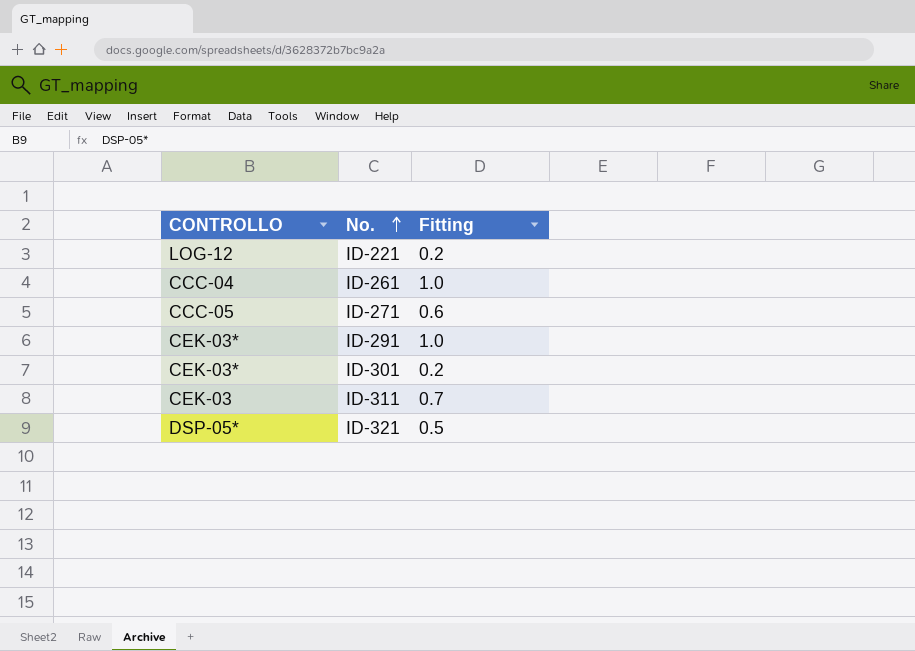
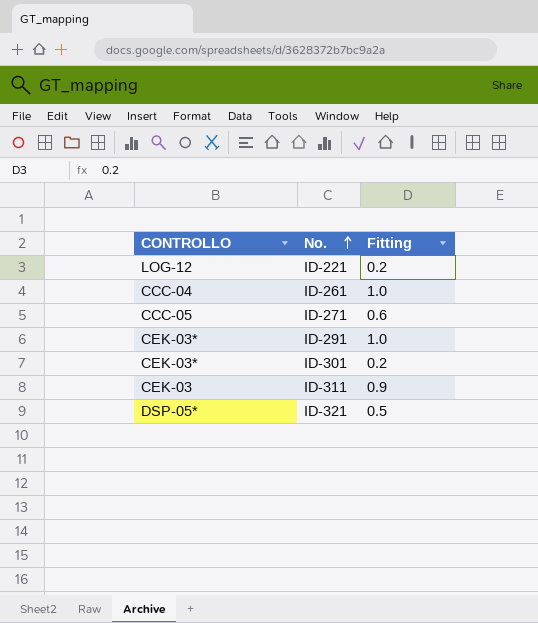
ID-311 | Fitting: 0.7 -> 0.9

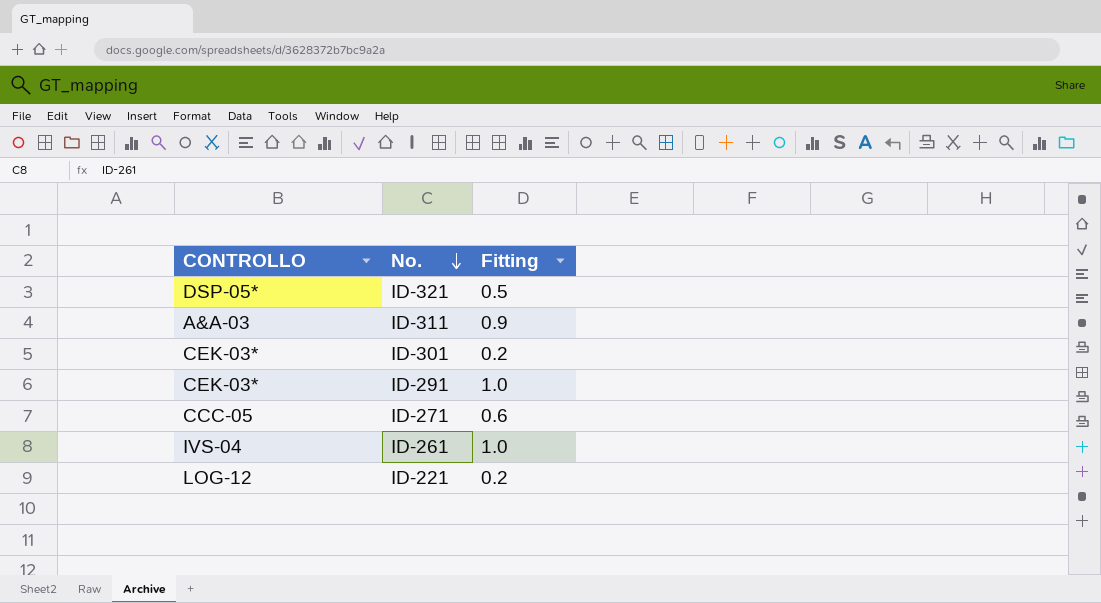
row order: No. ascending -> No. descending
ID-311 | CONTROLLO: CEK-03 -> A&A-03
ID-261 | CONTROLLO: CCC-04 -> IVS-04

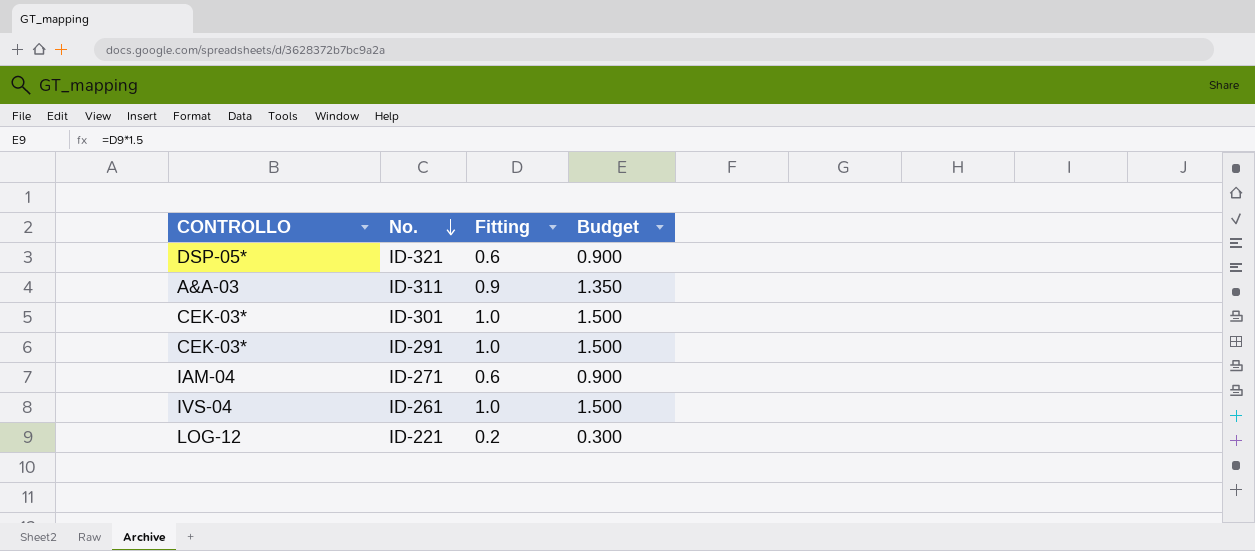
column Budget | formula: none -> [Fitting] * 1.5
ID-321 | Fitting: 0.5 -> 0.6
ID-301 | Fitting: 0.2 -> 1.0
ID-271 | CONTROLLO: CCC-05 -> IAM-04

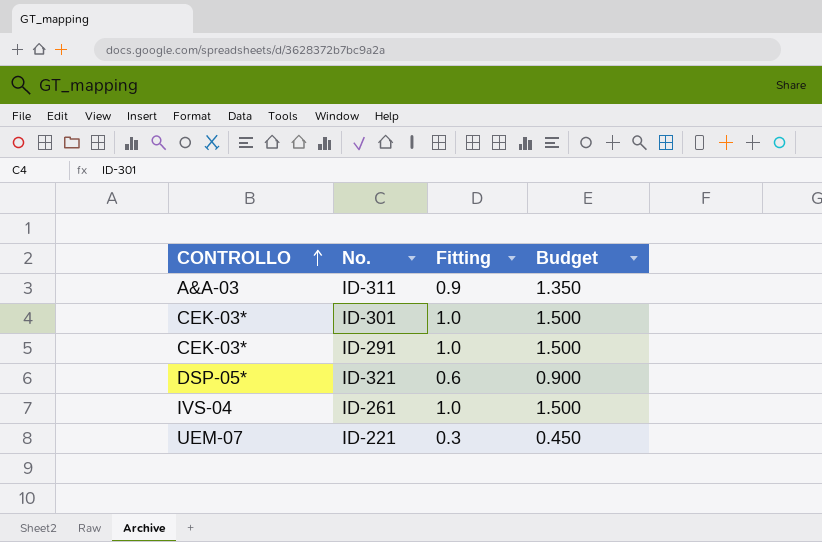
row order: No. descending -> CONTROLLO ascending
row ID-271: IAM-04 | 0.6 | 0.900 -> none
ID-221 | CONTROLLO: LOG-12 -> UEM-07
ID-221 | Fitting: 0.2 -> 0.3
ID-221 | Budget: 0.300 -> 0.450

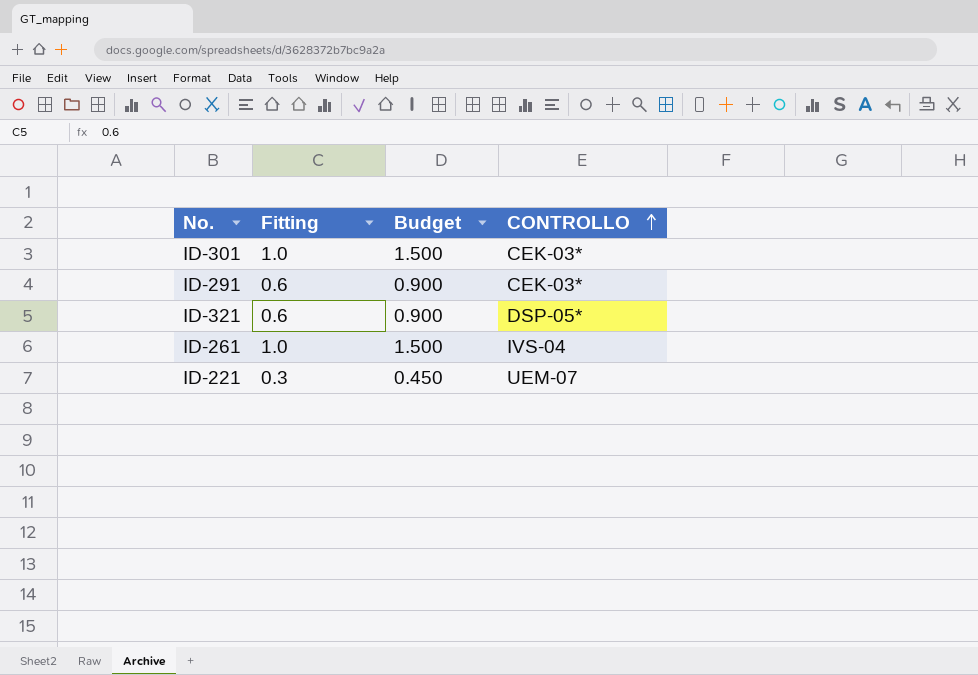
column CONTROLLO | position: 1 -> 4
row ID-311: A&A-03 | 0.9 | 1.350 -> none
ID-291 | Fitting: 1.0 -> 0.6
ID-291 | Budget: 1.500 -> 0.900

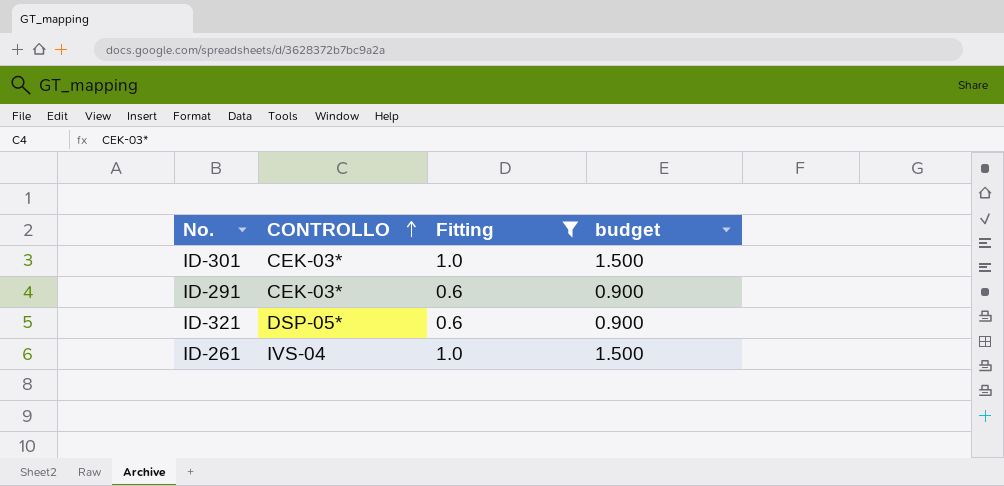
filter: none -> Fitting != 0.3
column CONTROLLO | position: 4 -> 2
column name: Budget -> budget

